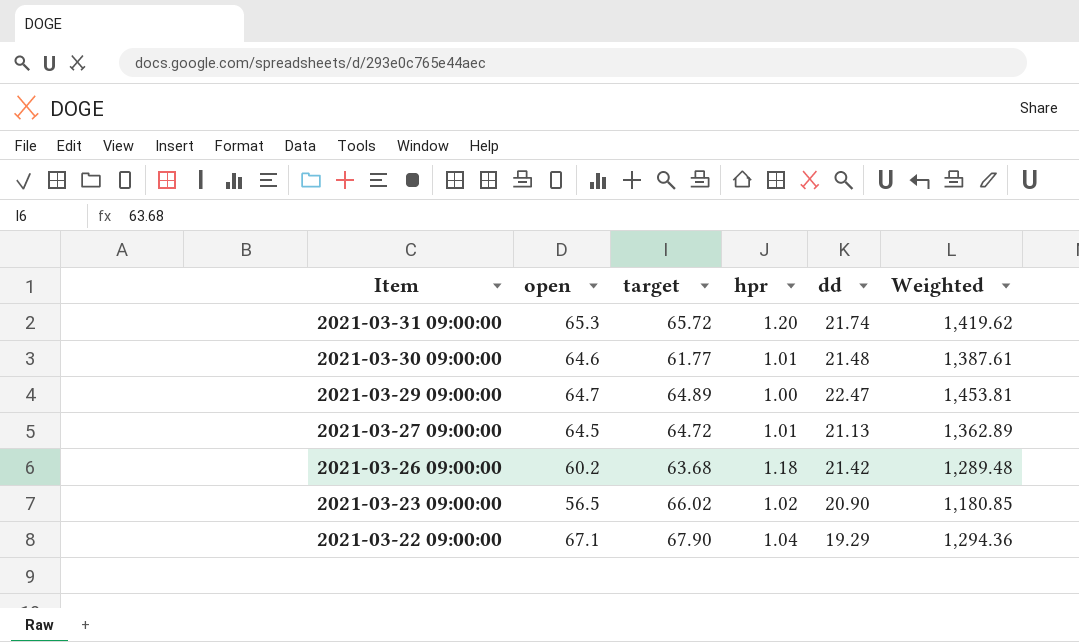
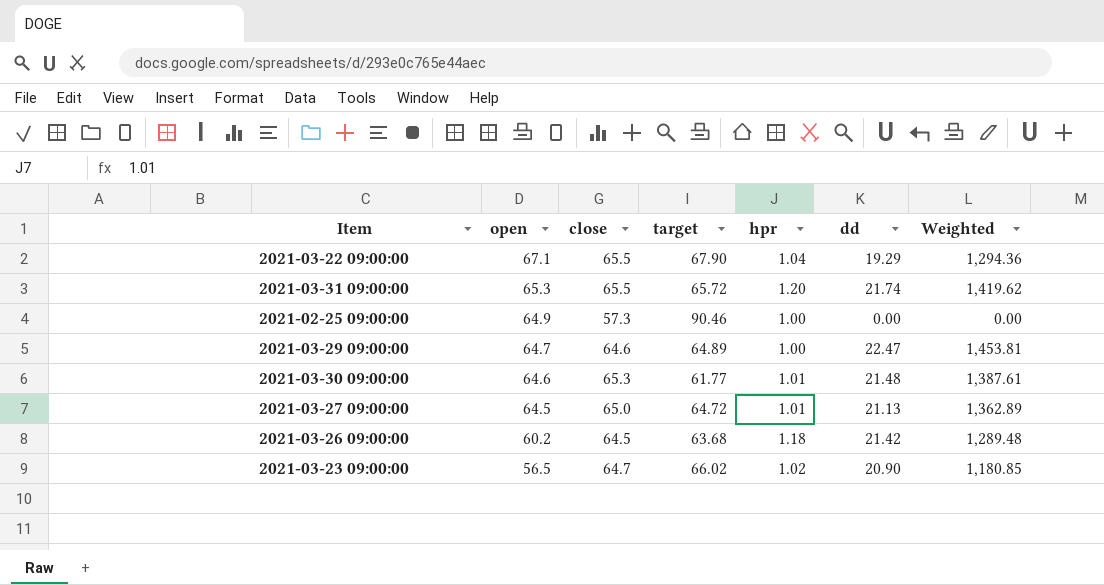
row order: Item descending -> open descending
column close | position: none -> 3
row 2021-02-25 09:00:00: none -> 64.9 | 57.3 | 90.46 | 1.00 | 0.00 | 0.00

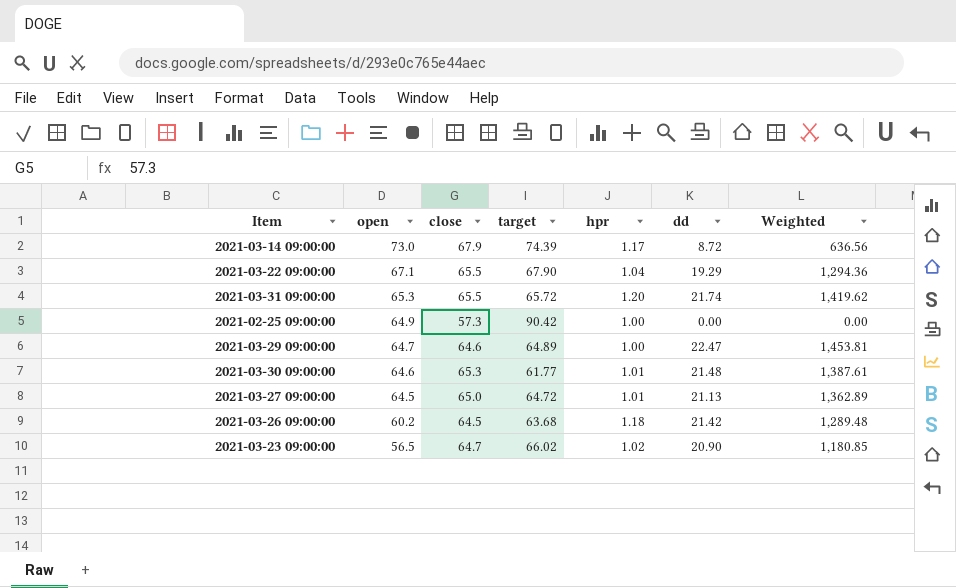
row 2021-03-14 09:00:00: none -> 73.0 | 67.9 | 74.39 | 1.17 | 8.72 | 636.56
2021-02-25 09:00:00 | target: 90.46 -> 90.42

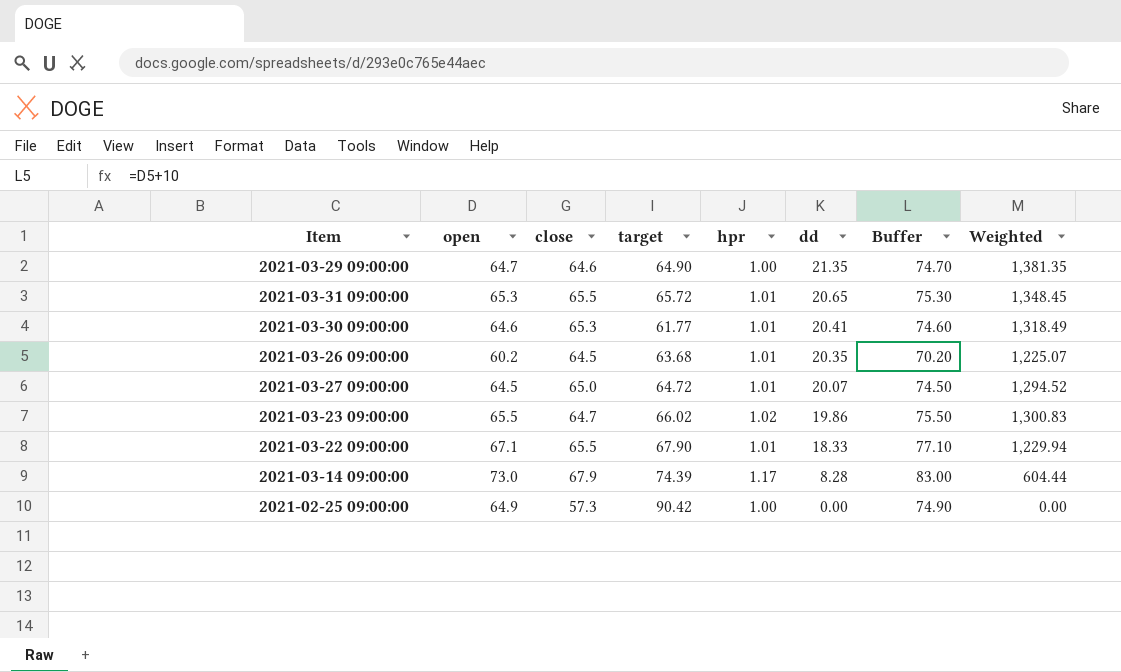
row order: open descending -> dd descending
column Buffer | formula: none -> [open] + 10
2021-03-29 09:00:00 | target: 64.89 -> 64.90
2021-03-29 09:00:00 | dd: 22.47 -> 21.35
2021-03-29 09:00:00 | Weighted: 1,453.81 -> 1,381.35
2021-03-31 09:00:00 | hpr: 1.20 -> 1.01
2021-03-31 09:00:00 | dd: 21.74 -> 20.65
2021-03-31 09:00:00 | Weighted: 1,419.62 -> 1,348.45
2021-03-30 09:00:00 | dd: 21.48 -> 20.41
2021-03-30 09:00:00 | Weighted: 1,387.61 -> 1,318.49
2021-03-26 09:00:00 | hpr: 1.18 -> 1.01
2021-03-26 09:00:00 | dd: 21.42 -> 20.35
2021-03-26 09:00:00 | Weighted: 1,289.48 -> 1,225.07
2021-03-27 09:00:00 | dd: 21.13 -> 20.07
2021-03-27 09:00:00 | Weighted: 1,362.89 -> 1,294.52
2021-03-23 09:00:00 | open: 56.5 -> 65.5
2021-03-23 09:00:00 | dd: 20.90 -> 19.86
2021-03-23 09:00:00 | Weighted: 1,180.85 -> 1,300.83
2021-03-22 09:00:00 | hpr: 1.04 -> 1.01
2021-03-22 09:00:00 | dd: 19.29 -> 18.33
2021-03-22 09:00:00 | Weighted: 1,294.36 -> 1,229.94
2021-03-14 09:00:00 | dd: 8.72 -> 8.28
2021-03-14 09:00:00 | Weighted: 636.56 -> 604.44

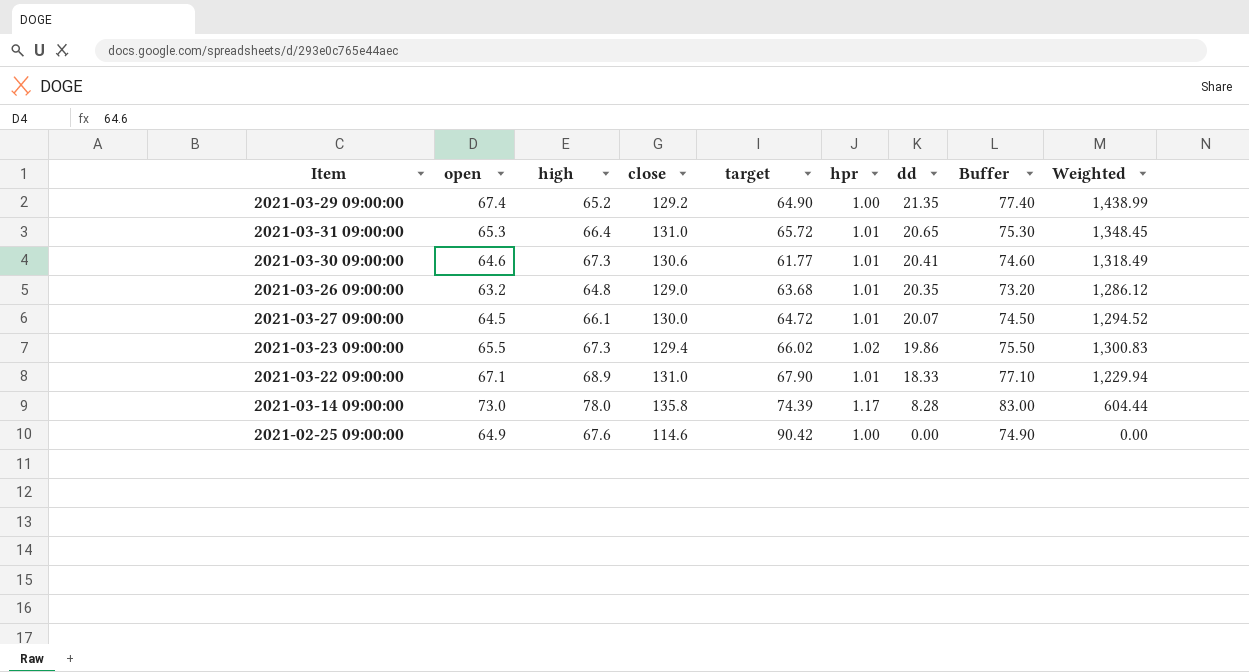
column high | position: none -> 3
2021-03-29 09:00:00 | open: 64.7 -> 67.4
2021-03-29 09:00:00 | close: 64.6 -> 129.2
2021-03-29 09:00:00 | Buffer: 74.70 -> 77.40
2021-03-29 09:00:00 | Weighted: 1,381.35 -> 1,438.99
2021-03-31 09:00:00 | close: 65.5 -> 131.0
2021-03-30 09:00:00 | close: 65.3 -> 130.6
2021-03-26 09:00:00 | open: 60.2 -> 63.2
2021-03-26 09:00:00 | close: 64.5 -> 129.0
2021-03-26 09:00:00 | Buffer: 70.20 -> 73.20
2021-03-26 09:00:00 | Weighted: 1,225.07 -> 1,286.12
2021-03-27 09:00:00 | close: 65.0 -> 130.0
2021-03-23 09:00:00 | close: 64.7 -> 129.4
2021-03-22 09:00:00 | close: 65.5 -> 131.0
2021-03-14 09:00:00 | close: 67.9 -> 135.8
2021-02-25 09:00:00 | close: 57.3 -> 114.6

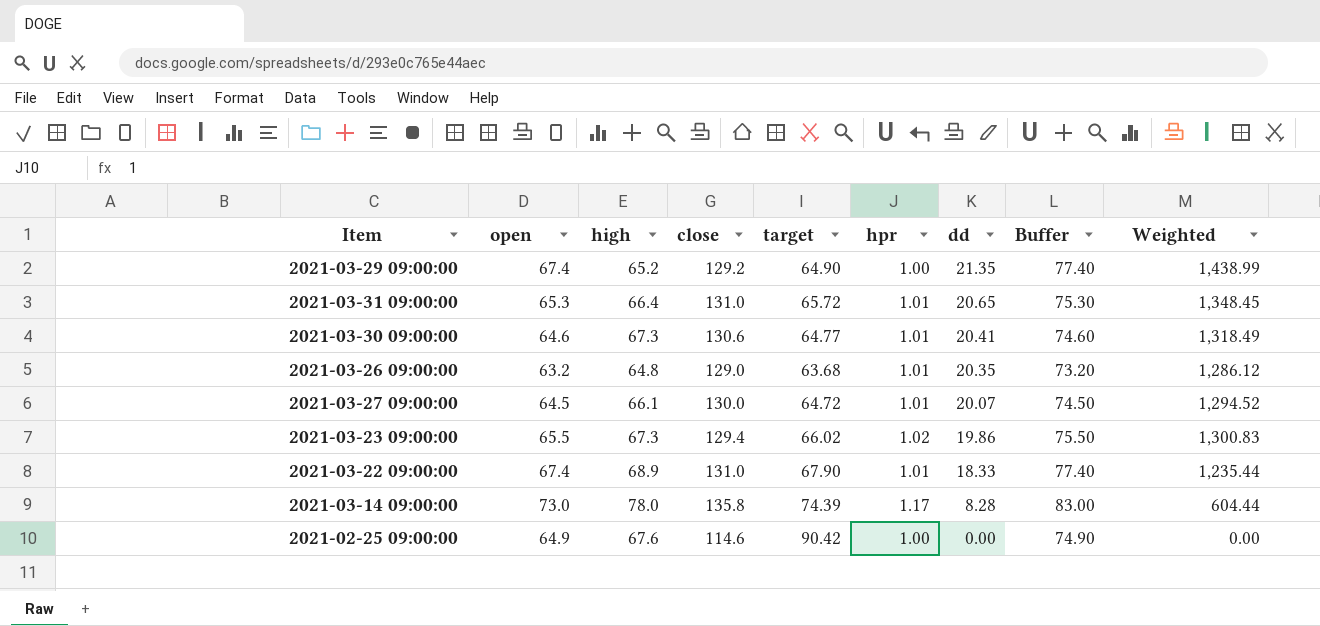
2021-03-30 09:00:00 | target: 61.77 -> 64.77
2021-03-22 09:00:00 | open: 67.1 -> 67.4
2021-03-22 09:00:00 | Buffer: 77.10 -> 77.40
2021-03-22 09:00:00 | Weighted: 1,229.94 -> 1,235.44

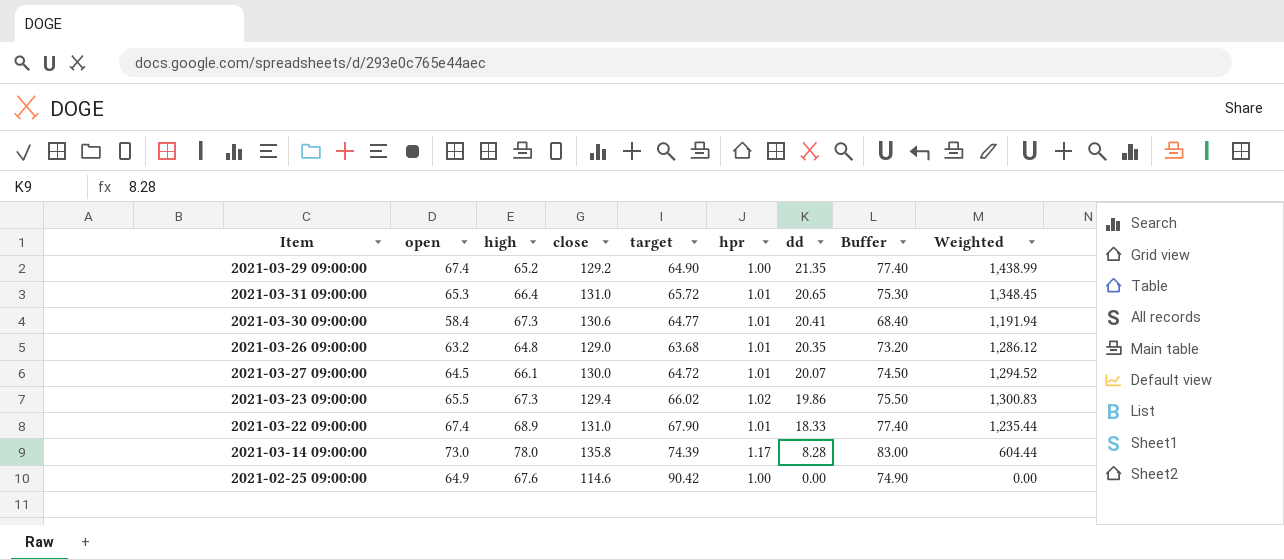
2021-03-30 09:00:00 | open: 64.6 -> 58.4
2021-03-30 09:00:00 | Buffer: 74.60 -> 68.40
2021-03-30 09:00:00 | Weighted: 1,318.49 -> 1,191.94

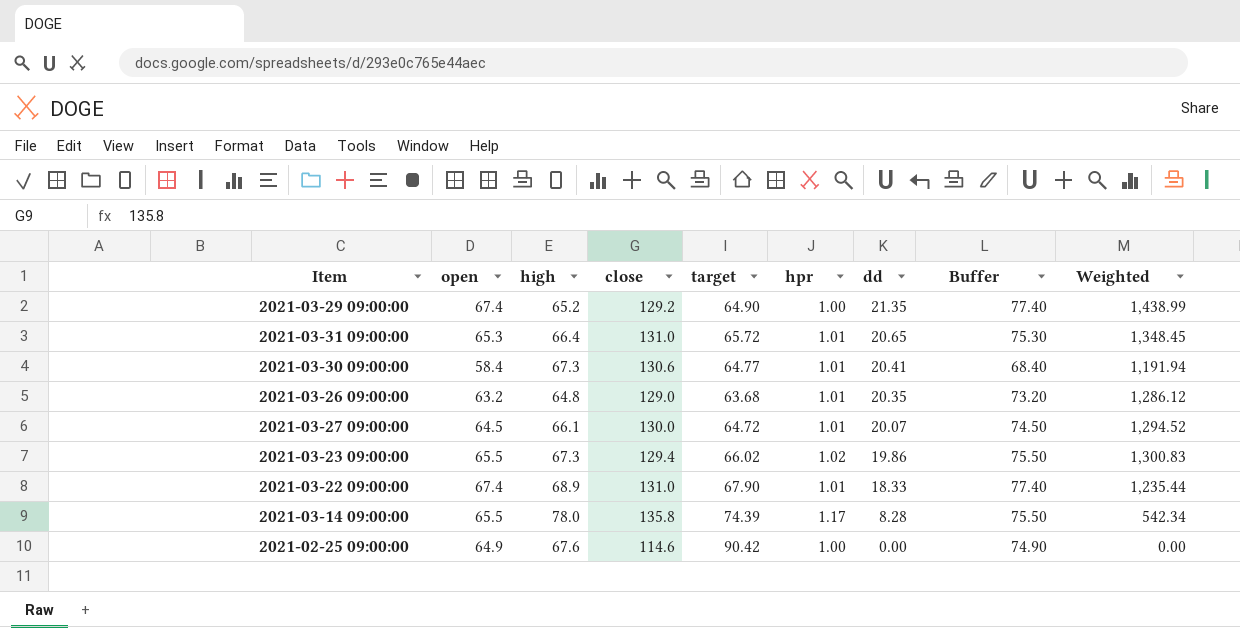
2021-03-14 09:00:00 | open: 73.0 -> 65.5
2021-03-14 09:00:00 | Buffer: 83.00 -> 75.50
2021-03-14 09:00:00 | Weighted: 604.44 -> 542.34

